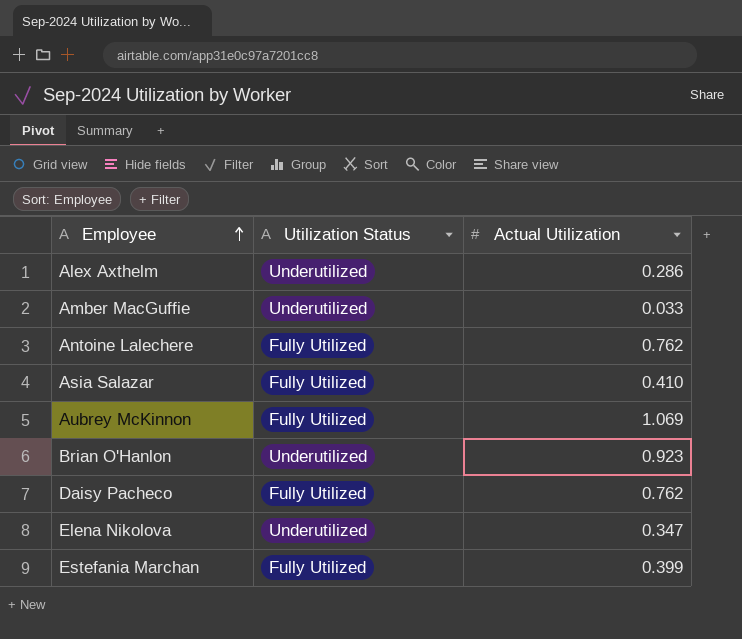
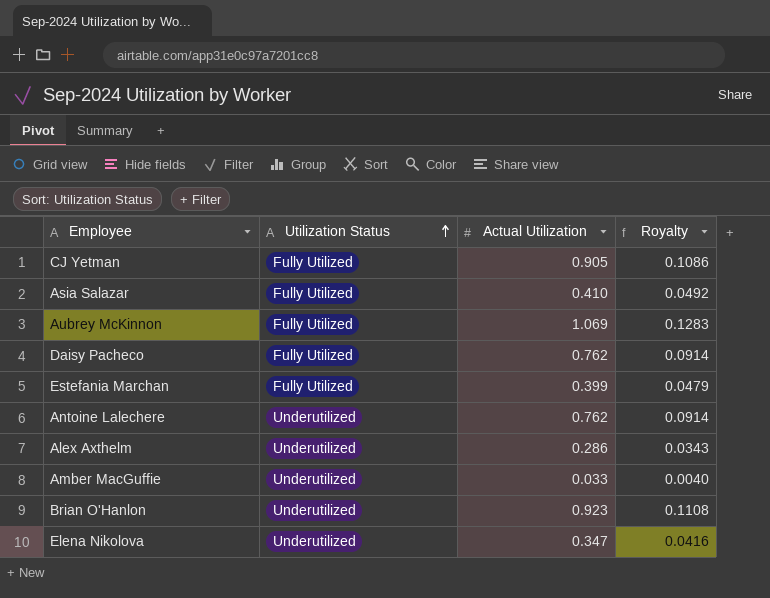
row order: Employee ascending -> Utilization Status ascending
column Royalty | formula: none -> [Actual Utilization] * 0.12
row CJ Yetman: none -> Fully Utilized | 0.905 | 0.1086
Antoine Lalechere | Utilization Status: Fully Utilized -> Underutilized

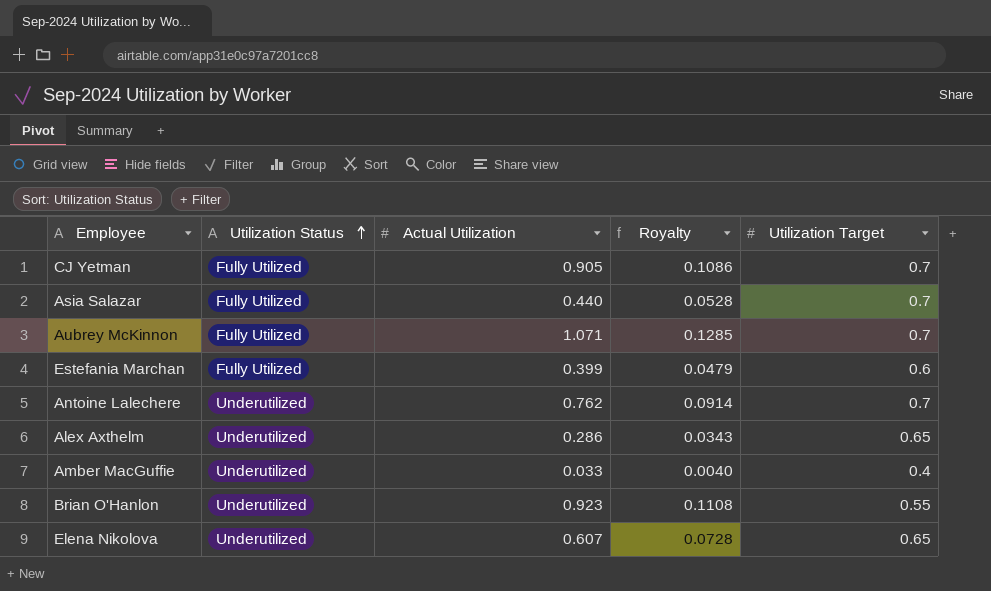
column Utilization Target | position: none -> 5
row Daisy Pacheco: Fully Utilized | 0.762 | 0.0914 -> none
Asia Salazar | Actual Utilization: 0.410 -> 0.440
Asia Salazar | Royalty: 0.0492 -> 0.0528
Aubrey McKinnon | Actual Utilization: 1.069 -> 1.071
Aubrey McKinnon | Royalty: 0.1283 -> 0.1285
Elena Nikolova | Actual Utilization: 0.347 -> 0.607
Elena Nikolova | Royalty: 0.0416 -> 0.0728

